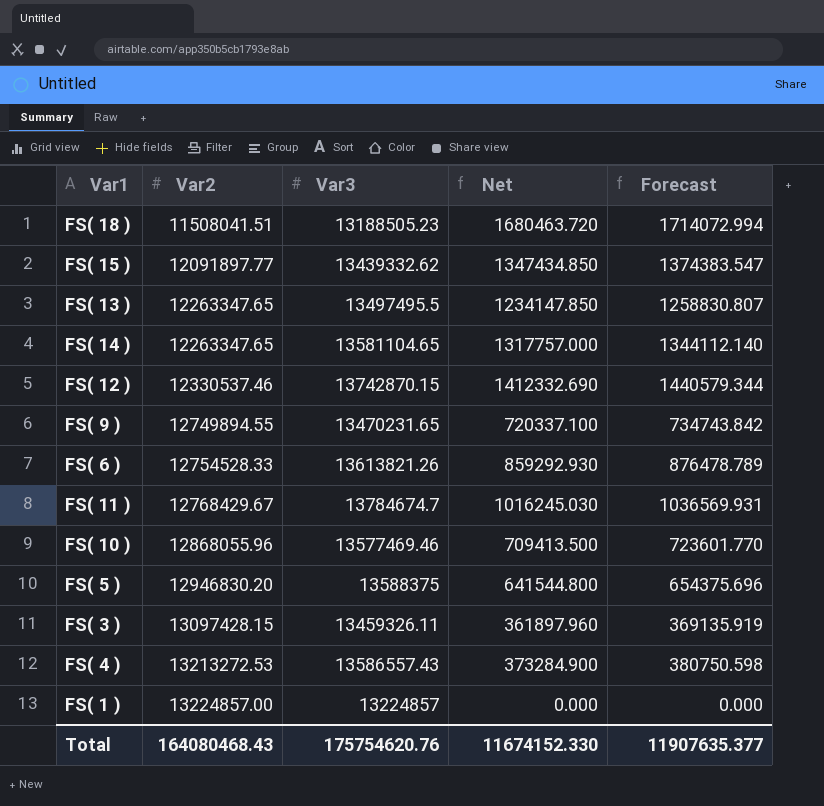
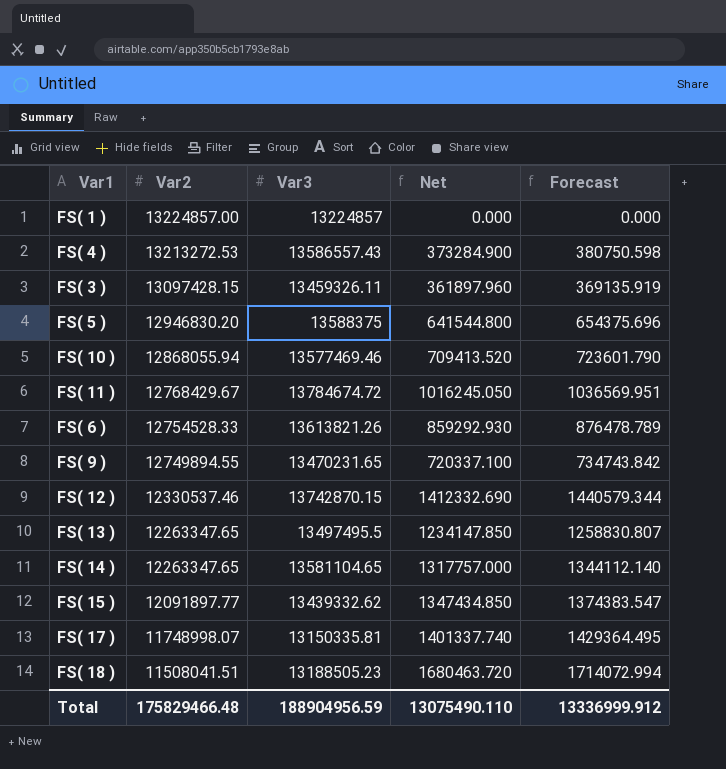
row order: Var2 ascending -> Var2 descending
FS( 10 ) | Var2: 12868055.96 -> 12868055.94
FS( 10 ) | Net: 709413.500 -> 709413.520
FS( 10 ) | Forecast: 723601.770 -> 723601.790
FS( 11 ) | Var3: 13784674.7 -> 13784674.72
FS( 11 ) | Net: 1016245.030 -> 1016245.050
FS( 11 ) | Forecast: 1036569.931 -> 1036569.951
row FS( 17 ): none -> 11748998.07 | 13150335.81 | 1401337.740 | 1429364.495
Total | Var2: 164080468.43 -> 175829466.48
Total | Var3: 175754620.76 -> 188904956.59
Total | Net: 11674152.330 -> 13075490.110
Total | Forecast: 11907635.377 -> 13336999.912

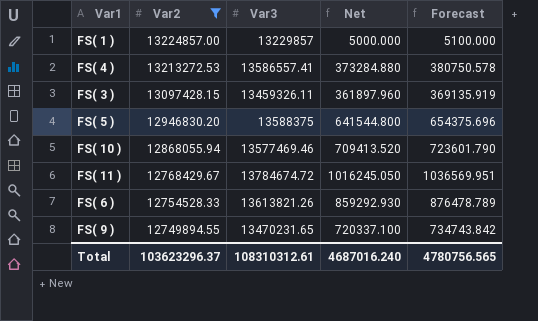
filter: none -> Var2 >= 12749894.55
FS( 1 ) | Var3: 13224857 -> 13229857
FS( 1 ) | Net: 0.000 -> 5000.000
FS( 1 ) | Forecast: 0.000 -> 5100.000
FS( 4 ) | Var3: 13586557.43 -> 13586557.41
FS( 4 ) | Net: 373284.900 -> 373284.880
FS( 4 ) | Forecast: 380750.598 -> 380750.578
Total | Var2: 175829466.48 -> 103623296.37
Total | Var3: 188904956.59 -> 108310312.61
Total | Net: 13075490.110 -> 4687016.240
Total | Forecast: 13336999.912 -> 4780756.565

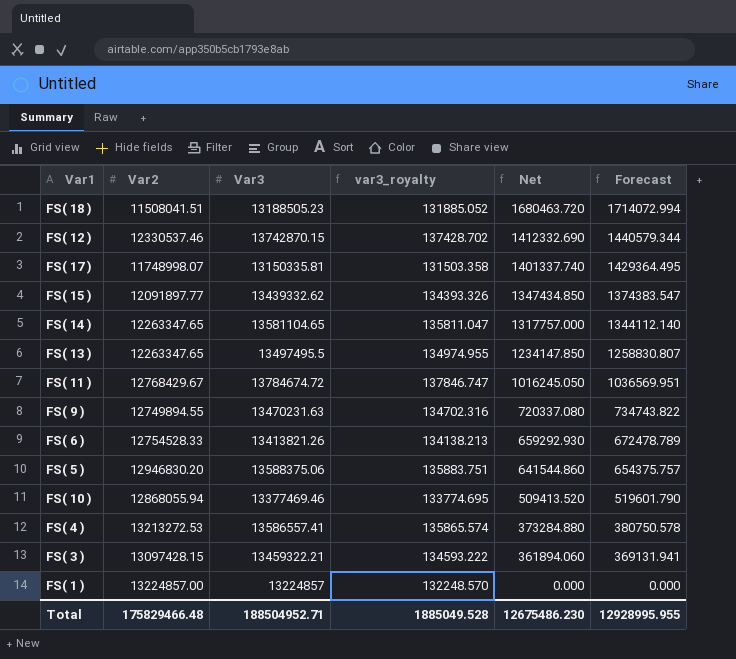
filter: Var2 >= 12749894.55 -> none
row order: Var2 descending -> Net descending
column var3_royalty | formula: none -> [Var3] * 0.01
FS( 9 ) | Var3: 13470231.65 -> 13470231.63
FS( 9 ) | Net: 720337.100 -> 720337.080
FS( 9 ) | Forecast: 734743.842 -> 734743.822
FS( 6 ) | Var3: 13613821.26 -> 13413821.26
FS( 6 ) | Net: 859292.930 -> 659292.930
FS( 6 ) | Forecast: 876478.789 -> 672478.789
FS( 5 ) | Var3: 13588375 -> 13588375.06
FS( 5 ) | Net: 641544.800 -> 641544.860
FS( 5 ) | Forecast: 654375.696 -> 654375.757
FS( 10 ) | Var3: 13577469.46 -> 13377469.46
FS( 10 ) | Net: 709413.520 -> 509413.520
FS( 10 ) | Forecast: 723601.790 -> 519601.790
FS( 3 ) | Var3: 13459326.11 -> 13459322.21
FS( 3 ) | Net: 361897.960 -> 361894.060
FS( 3 ) | Forecast: 369135.919 -> 369131.941
FS( 1 ) | Var3: 13229857 -> 13224857
FS( 1 ) | Net: 5000.000 -> 0.000
FS( 1 ) | Forecast: 5100.000 -> 0.000
Total | Var2: 103623296.37 -> 175829466.48
Total | Var3: 108310312.61 -> 188504952.71
Total | Net: 4687016.240 -> 12675486.230
Total | Forecast: 4780756.565 -> 12928995.955

